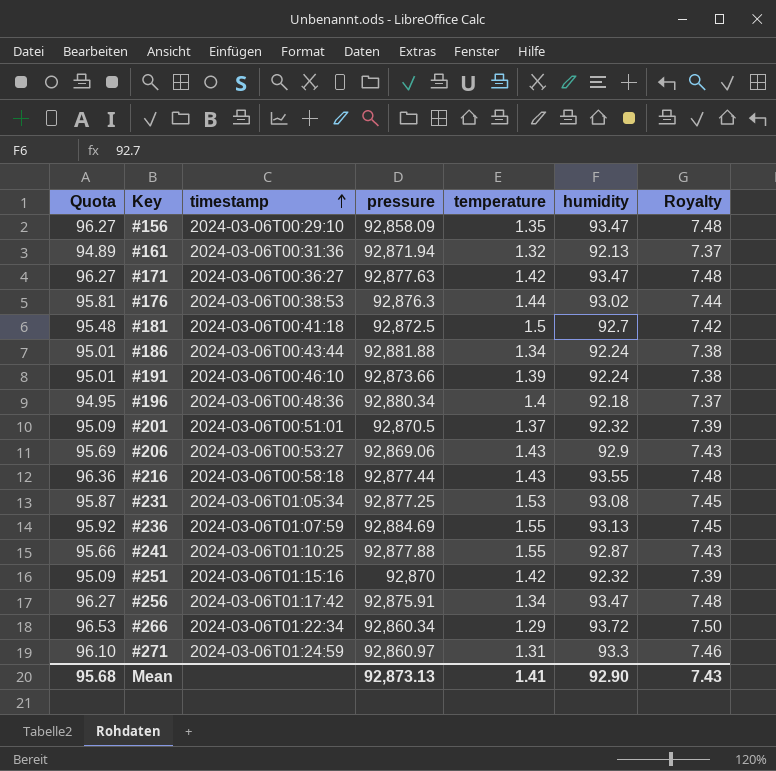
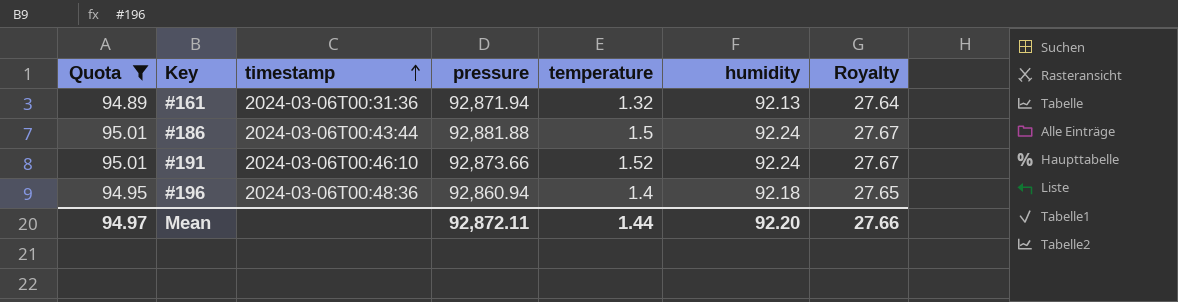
filter: none -> Quota <= 95.01
column Royalty | formula: [humidity] * 0.08 -> [humidity] * 0.3
#186 | temperature: 1.34 -> 1.5
#191 | temperature: 1.39 -> 1.52
#196 | pressure: 92,880.34 -> 92,860.94
Mean | Quota: 95.68 -> 94.97
Mean | pressure: 92,873.13 -> 92,872.11
Mean | temperature: 1.41 -> 1.44
Mean | humidity: 92.90 -> 92.20
Mean | Royalty: 7.43 -> 27.66

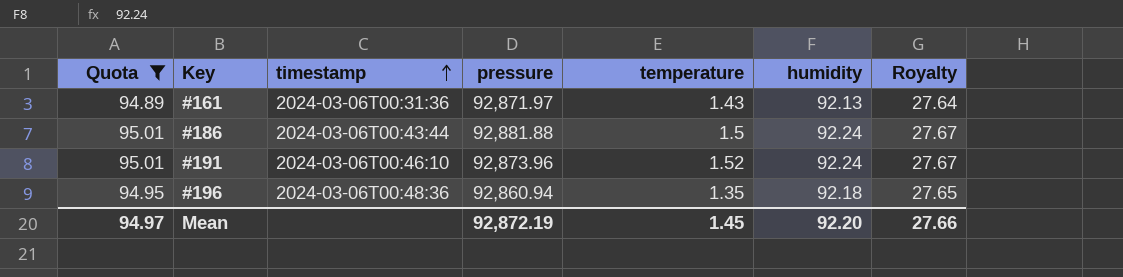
#161 | pressure: 92,871.94 -> 92,871.97
#161 | temperature: 1.32 -> 1.43
#191 | pressure: 92,873.66 -> 92,873.96
#196 | temperature: 1.4 -> 1.35
Mean | pressure: 92,872.11 -> 92,872.19
Mean | temperature: 1.44 -> 1.45

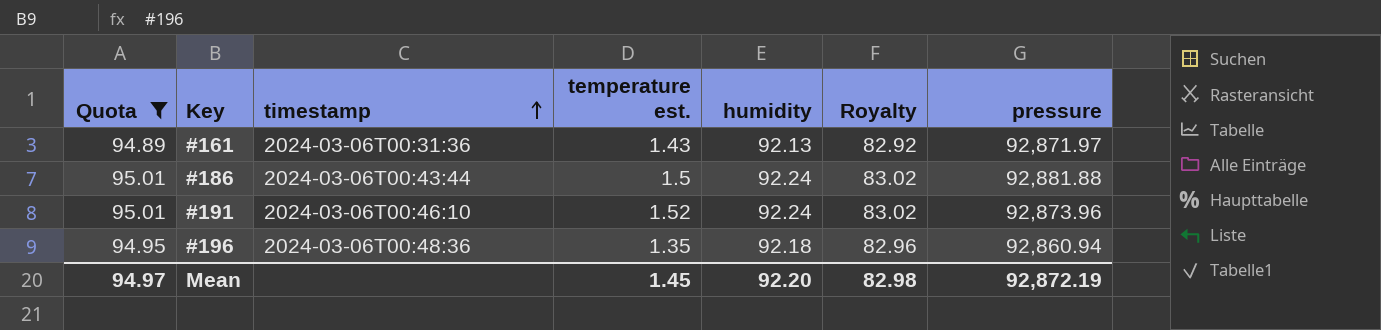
column name: temperature -> temperature est.
column Royalty | formula: [humidity] * 0.3 -> [humidity] * 0.9
column pressure | position: 4 -> 7
Mean | Royalty: 27.66 -> 82.98

